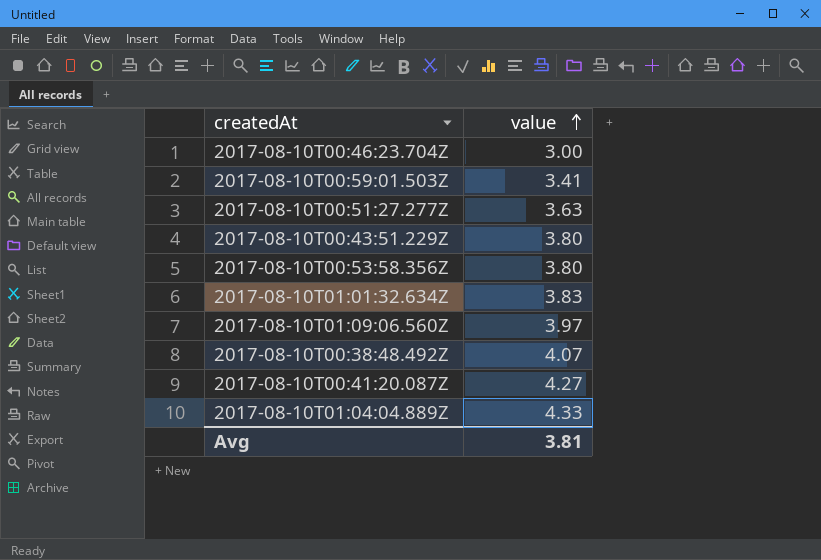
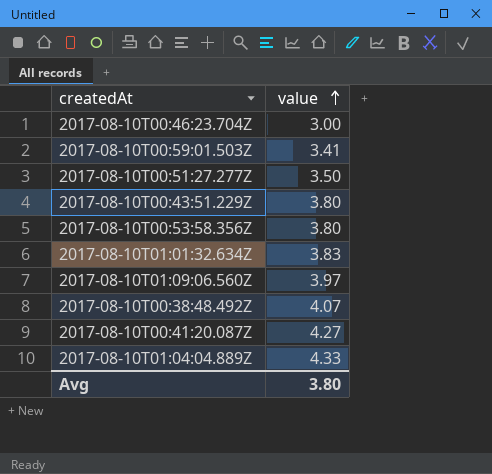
2017-08-10T00:51:27.277Z | value: 3.63 -> 3.50
Avg | value: 3.81 -> 3.80

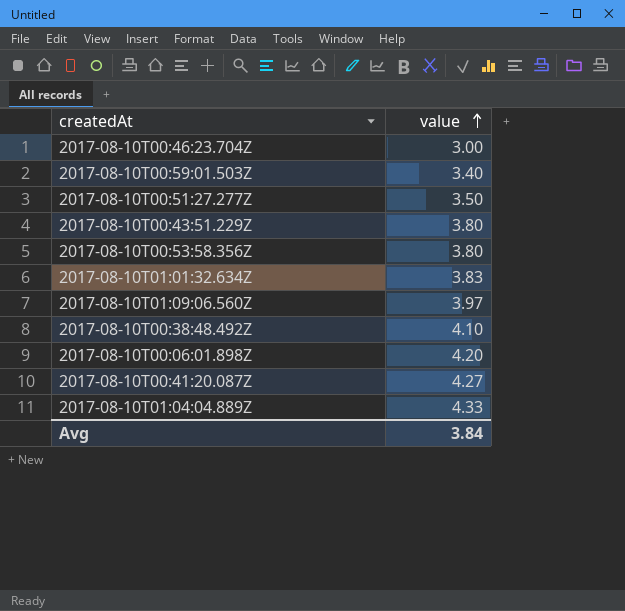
2017-08-10T00:59:01.503Z | value: 3.41 -> 3.40
2017-08-10T00:38:48.492Z | value: 4.07 -> 4.10
row 2017-08-10T00:06:01.898Z: none -> 4.20
Avg | value: 3.80 -> 3.84

